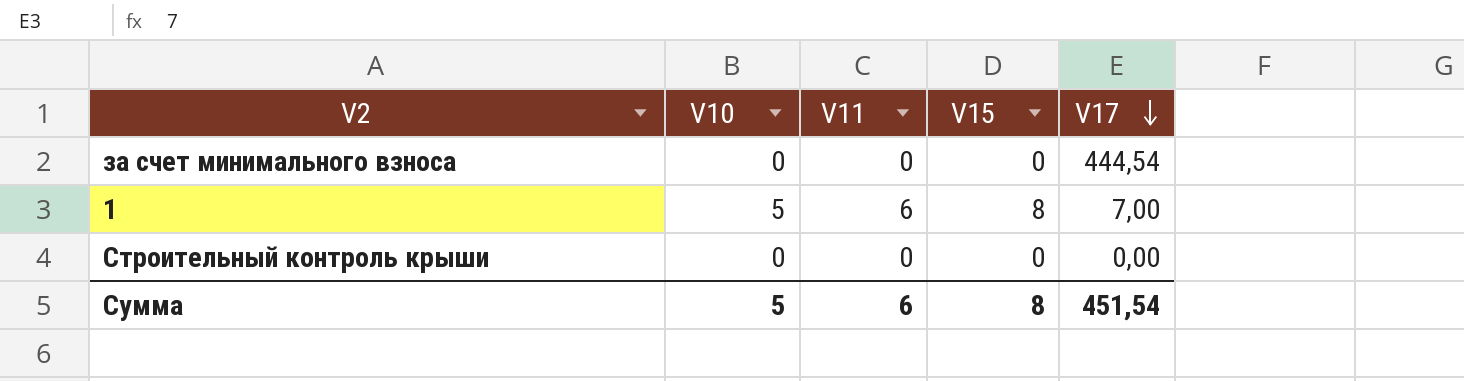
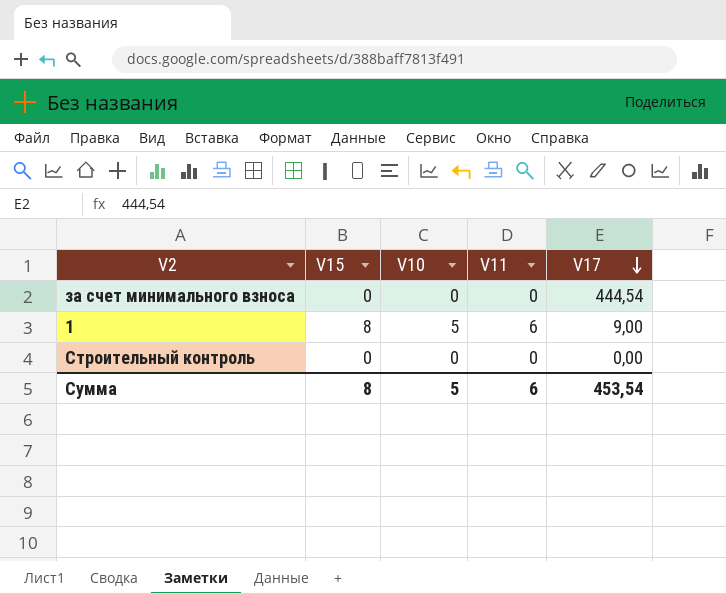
column V15 | position: 4 -> 2
row Строительный контроль крыши: 0 | 0 | 0 | 0,00 -> none
1 | V17: 7,00 -> 9,00
row Строительный контроль: none -> 0 | 0 | 0 | 0,00
Сумма | V17: 451,54 -> 453,54

